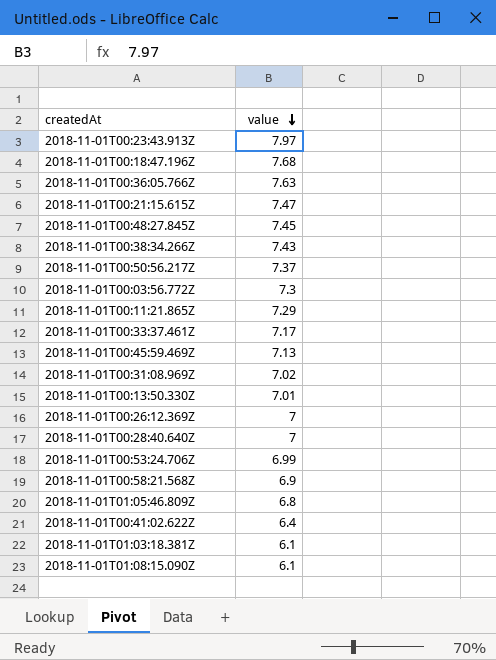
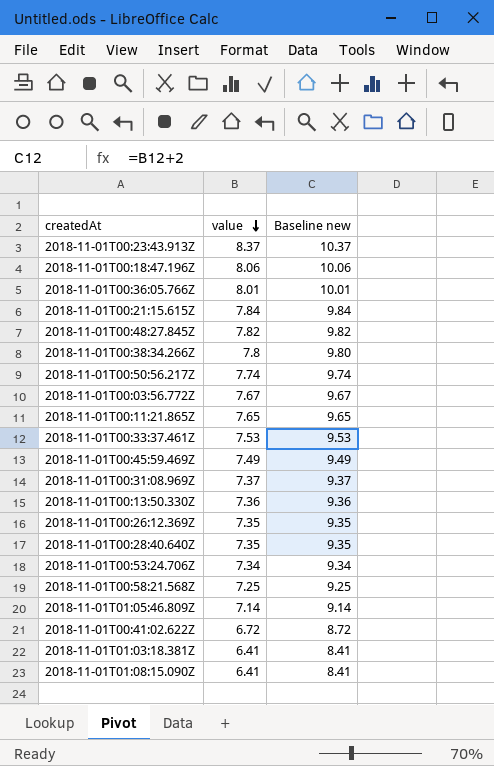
column Baseline new | formula: none -> [value] + 2
2018-11-01T00:23:43.913Z | value: 7.97 -> 8.37
2018-11-01T00:18:47.196Z | value: 7.68 -> 8.06
2018-11-01T00:36:05.766Z | value: 7.63 -> 8.01
2018-11-01T00:21:15.615Z | value: 7.47 -> 7.84
2018-11-01T00:48:27.845Z | value: 7.45 -> 7.82
2018-11-01T00:38:34.266Z | value: 7.43 -> 7.8
2018-11-01T00:50:56.217Z | value: 7.37 -> 7.74
2018-11-01T00:03:56.772Z | value: 7.3 -> 7.67
2018-11-01T00:11:21.865Z | value: 7.29 -> 7.65
2018-11-01T00:33:37.461Z | value: 7.17 -> 7.53
2018-11-01T00:45:59.469Z | value: 7.13 -> 7.49
2018-11-01T00:31:08.969Z | value: 7.02 -> 7.37
2018-11-01T00:13:50.330Z | value: 7.01 -> 7.36
2018-11-01T00:26:12.369Z | value: 7 -> 7.35
2018-11-01T00:28:40.640Z | value: 7 -> 7.35
2018-11-01T00:53:24.706Z | value: 6.99 -> 7.34
2018-11-01T00:58:21.568Z | value: 6.9 -> 7.25
2018-11-01T01:05:46.809Z | value: 6.8 -> 7.14
2018-11-01T00:41:02.622Z | value: 6.4 -> 6.72
2018-11-01T01:03:18.381Z | value: 6.1 -> 6.41
2018-11-01T01:08:15.090Z | value: 6.1 -> 6.41

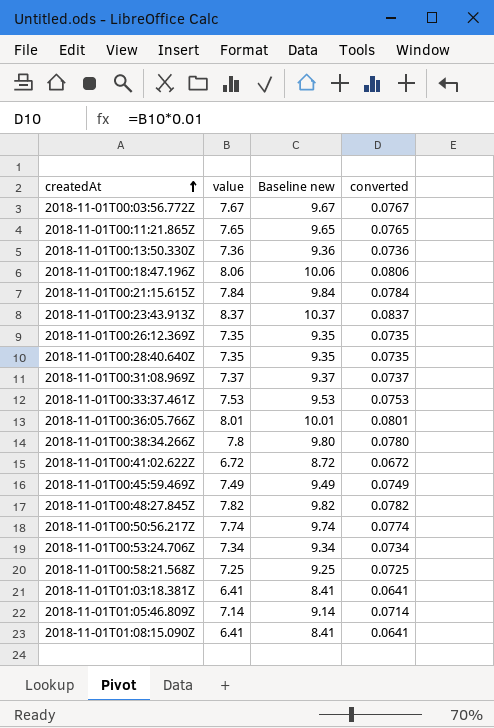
row order: value descending -> createdAt ascending
column converted | formula: none -> [value] * 0.01

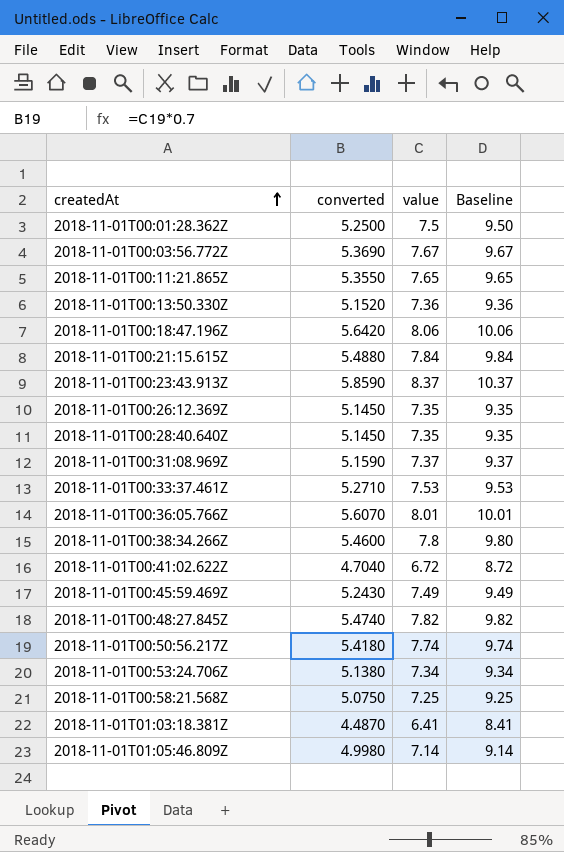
column converted | formula: [value] * 0.01 -> [value] * 0.7
column converted | position: 4 -> 2
column name: Baseline new -> Baseline
row 2018-11-01T01:08:15.090Z: 6.41 | 8.41 | 0.0641 -> none
row 2018-11-01T00:01:28.362Z: none -> 5.2500 | 7.5 | 9.50

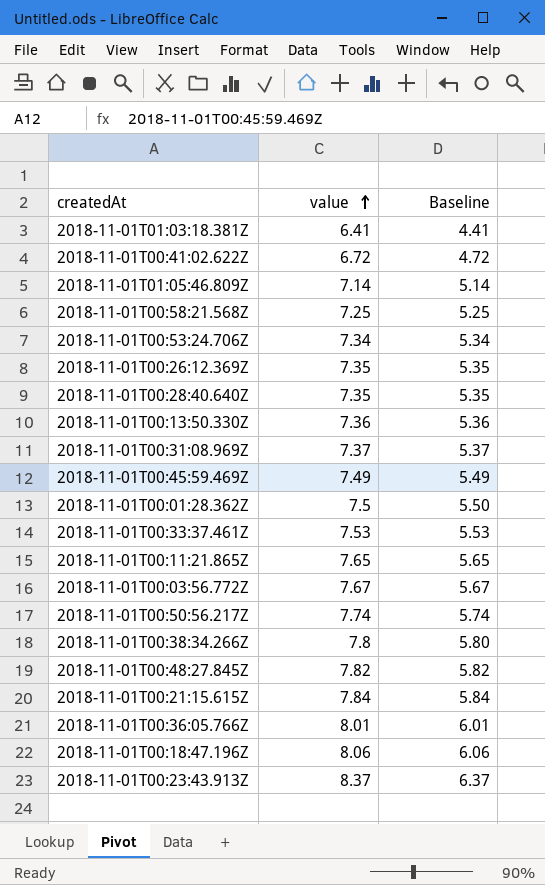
row order: createdAt ascending -> value ascending
column converted | formula: [value] * 0.7 -> none
column Baseline | formula: [value] + 2 -> [value] - 2

